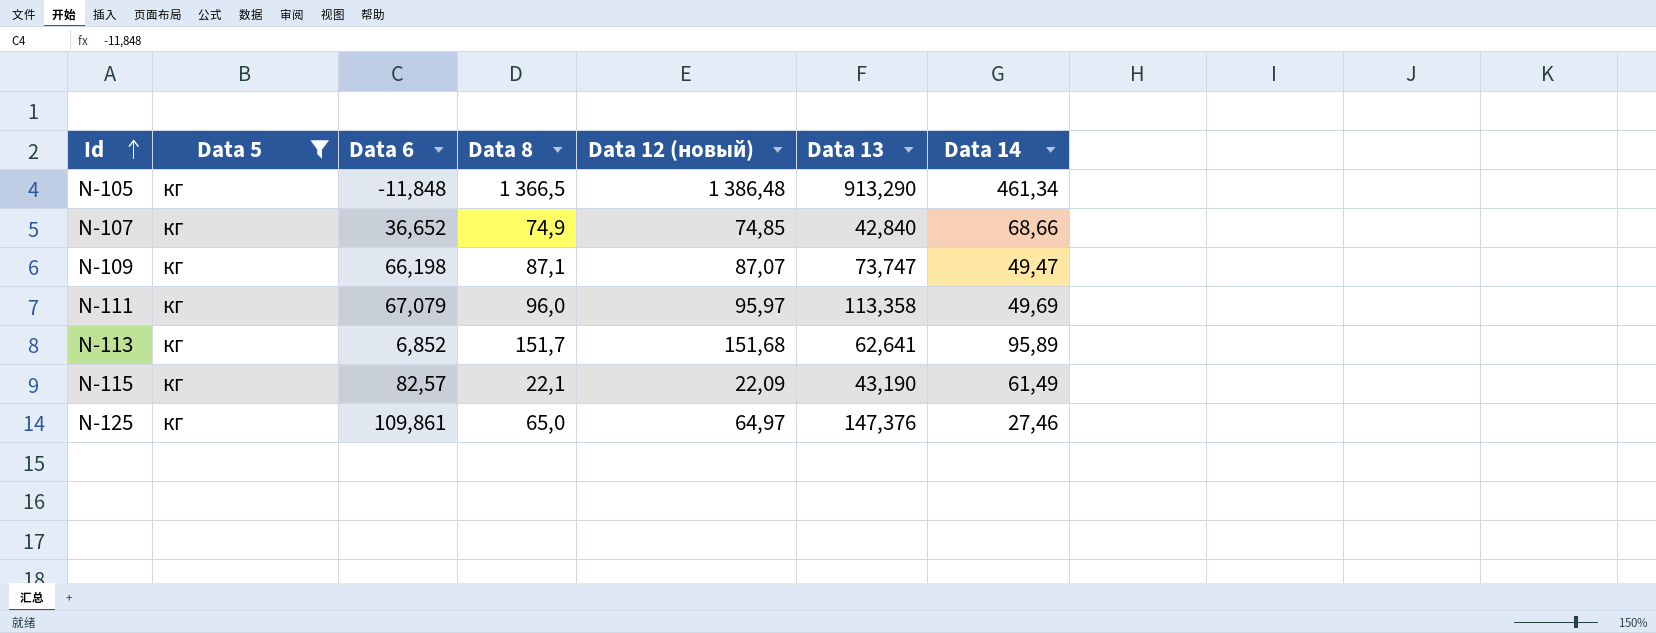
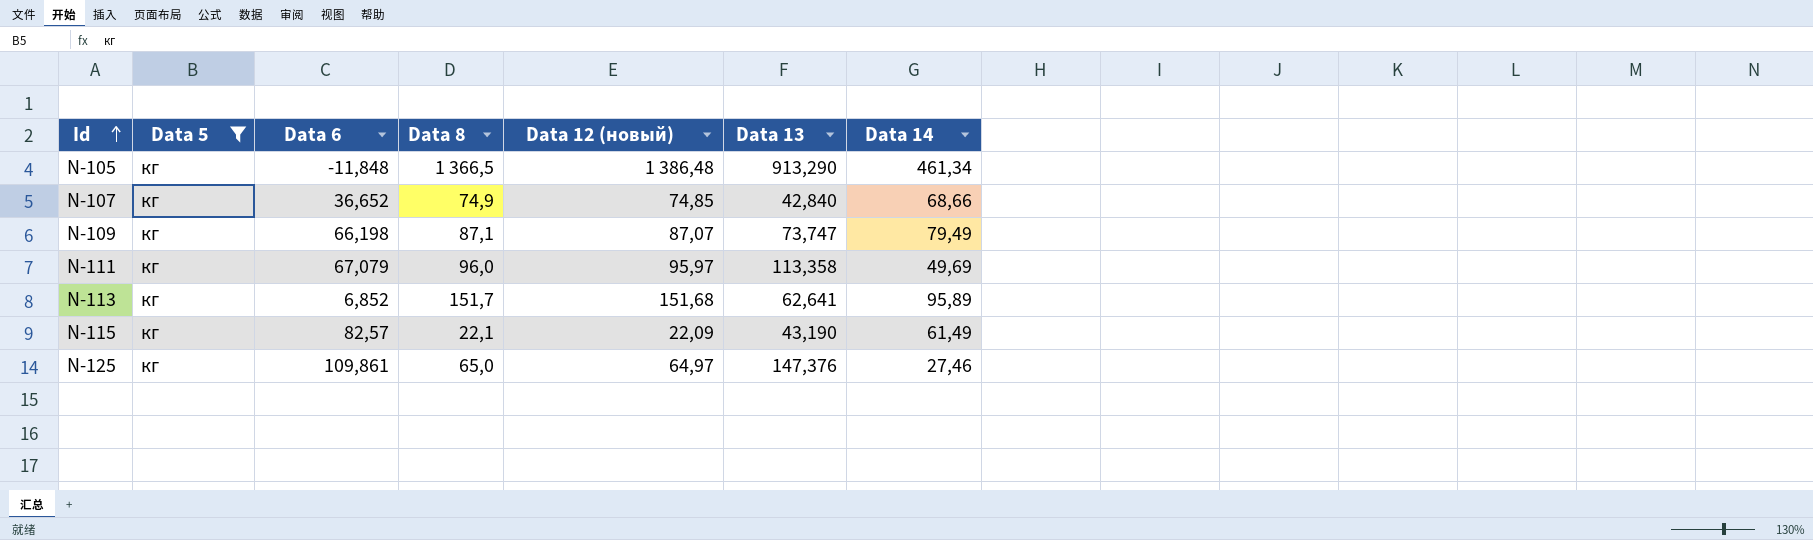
N-109 | Data 14: 49,47 -> 79,49

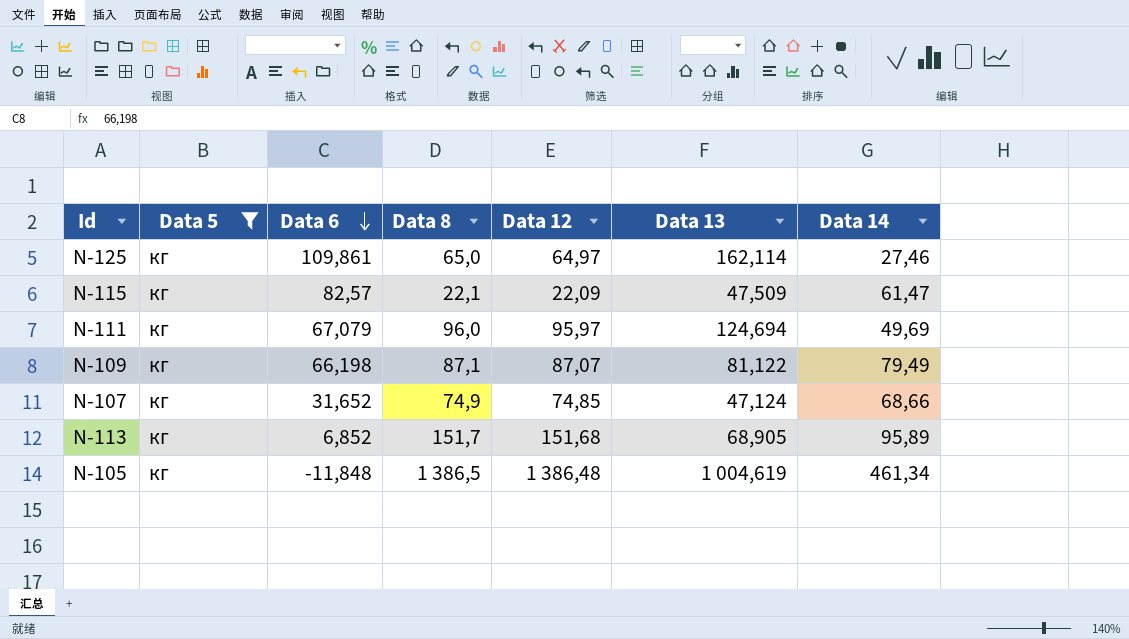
row order: Id ascending -> Data 6 descending
column name: Data 12 (новый) -> Data 12
N-125 | Data 13: 147,376 -> 162,114
N-115 | Data 13: 43,190 -> 47,509
N-115 | Data 14: 61,49 -> 61,47
N-111 | Data 13: 113,358 -> 124,694
N-109 | Data 13: 73,747 -> 81,122
N-107 | Data 6: 36,652 -> 31,652
N-107 | Data 13: 42,840 -> 47,124
N-113 | Data 13: 62,641 -> 68,905
N-105 | Data 8: 1 366,5 -> 1 386,5
N-105 | Data 13: 913,290 -> 1 004,619

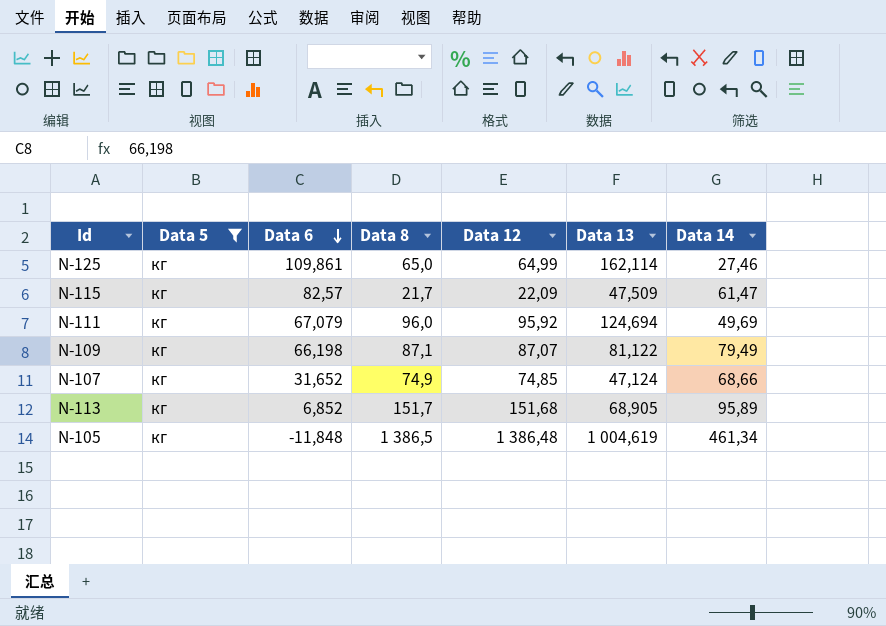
N-125 | Data 12: 64,97 -> 64,99
N-115 | Data 8: 22,1 -> 21,7
N-111 | Data 12: 95,97 -> 95,92

